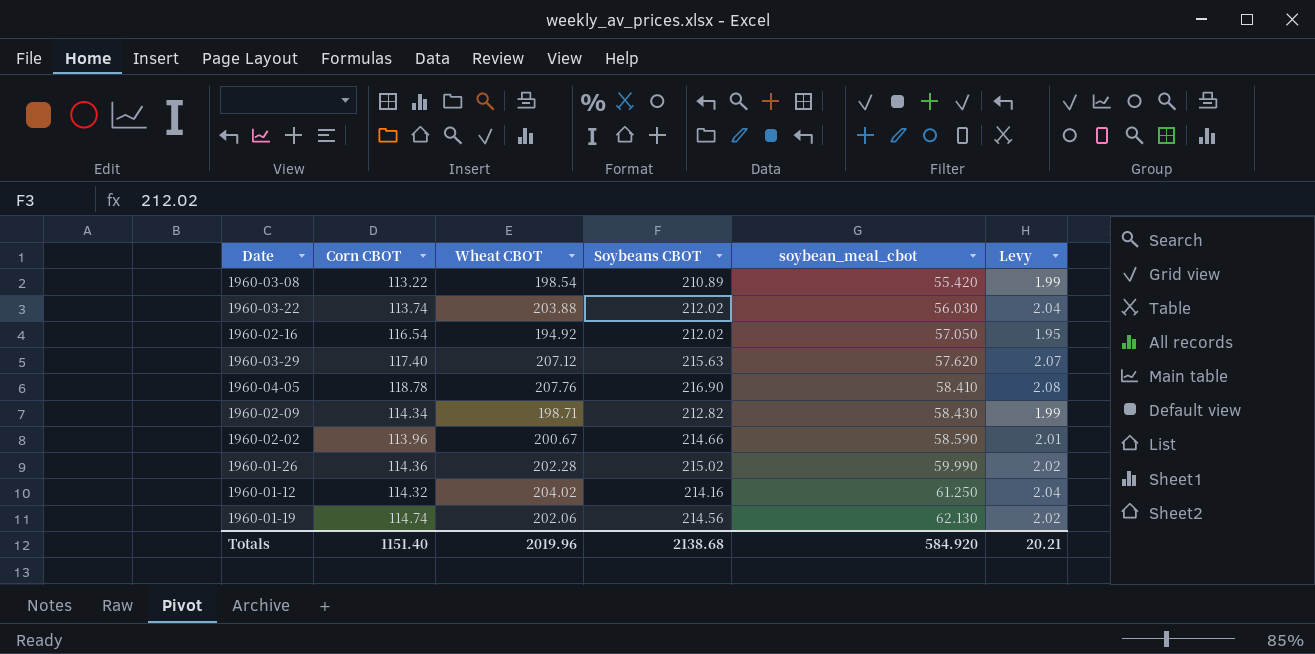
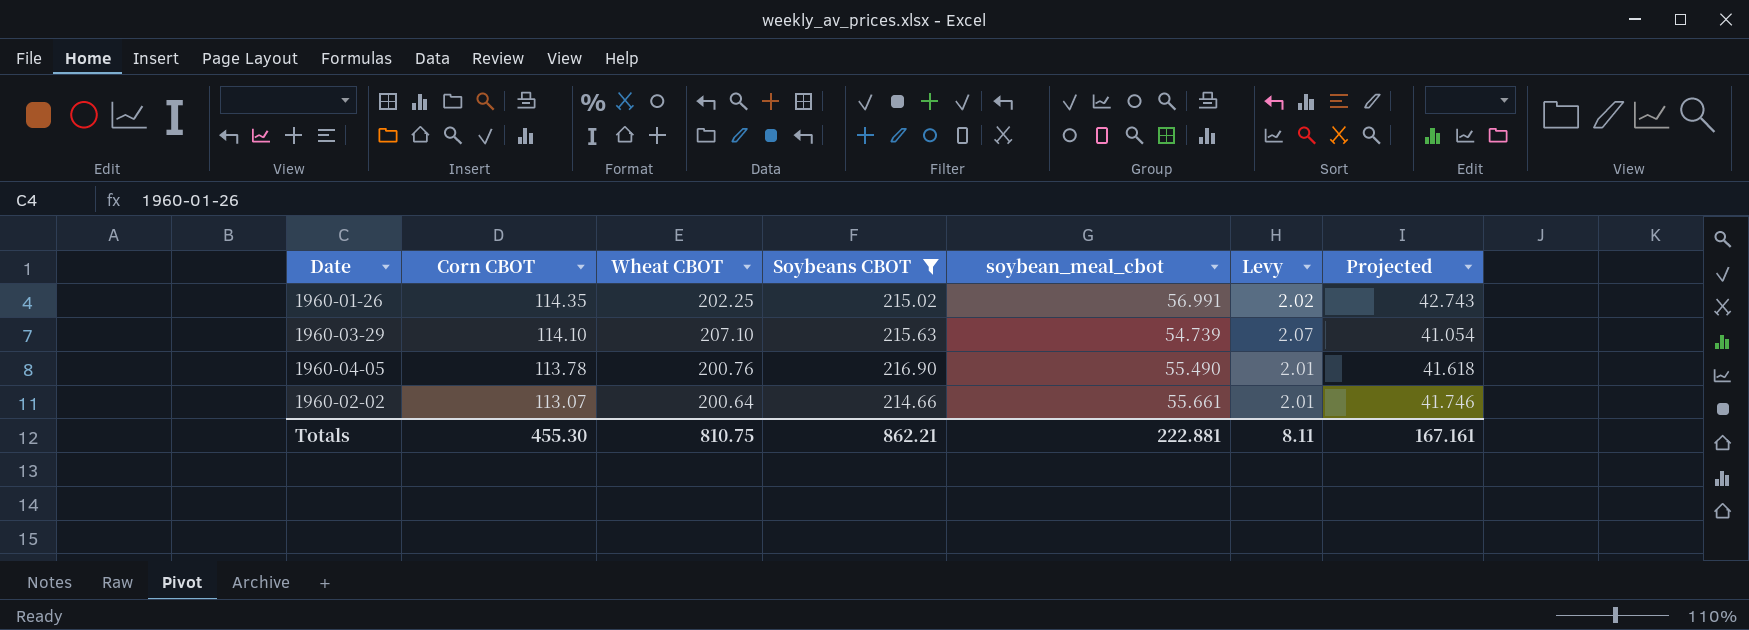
filter: none -> Soybeans CBOT >= 214.66
row order: soybean_meal_cbot ascending -> Corn CBOT descending
column Projected | formula: none -> [soybean_meal_cbot] * 0.75
1960-01-26 | Corn CBOT: 114.36 -> 114.35
1960-01-26 | Wheat CBOT: 202.28 -> 202.25
1960-01-26 | soybean_meal_cbot: 59.990 -> 56.991
1960-03-29 | Corn CBOT: 117.40 -> 114.10
1960-03-29 | Wheat CBOT: 207.12 -> 207.10
1960-03-29 | soybean_meal_cbot: 57.620 -> 54.739
1960-04-05 | Corn CBOT: 118.78 -> 113.78
1960-04-05 | Wheat CBOT: 207.76 -> 200.76
1960-04-05 | soybean_meal_cbot: 58.410 -> 55.490
1960-04-05 | Levy: 2.08 -> 2.01
1960-02-02 | Corn CBOT: 113.96 -> 113.07
1960-02-02 | Wheat CBOT: 200.67 -> 200.64
1960-02-02 | soybean_meal_cbot: 58.590 -> 55.661
Totals | Corn CBOT: 1151.40 -> 455.30
Totals | Wheat CBOT: 2019.96 -> 810.75
Totals | Soybeans CBOT: 2138.68 -> 862.21
Totals | soybean_meal_cbot: 584.920 -> 222.881
Totals | Levy: 20.21 -> 8.11

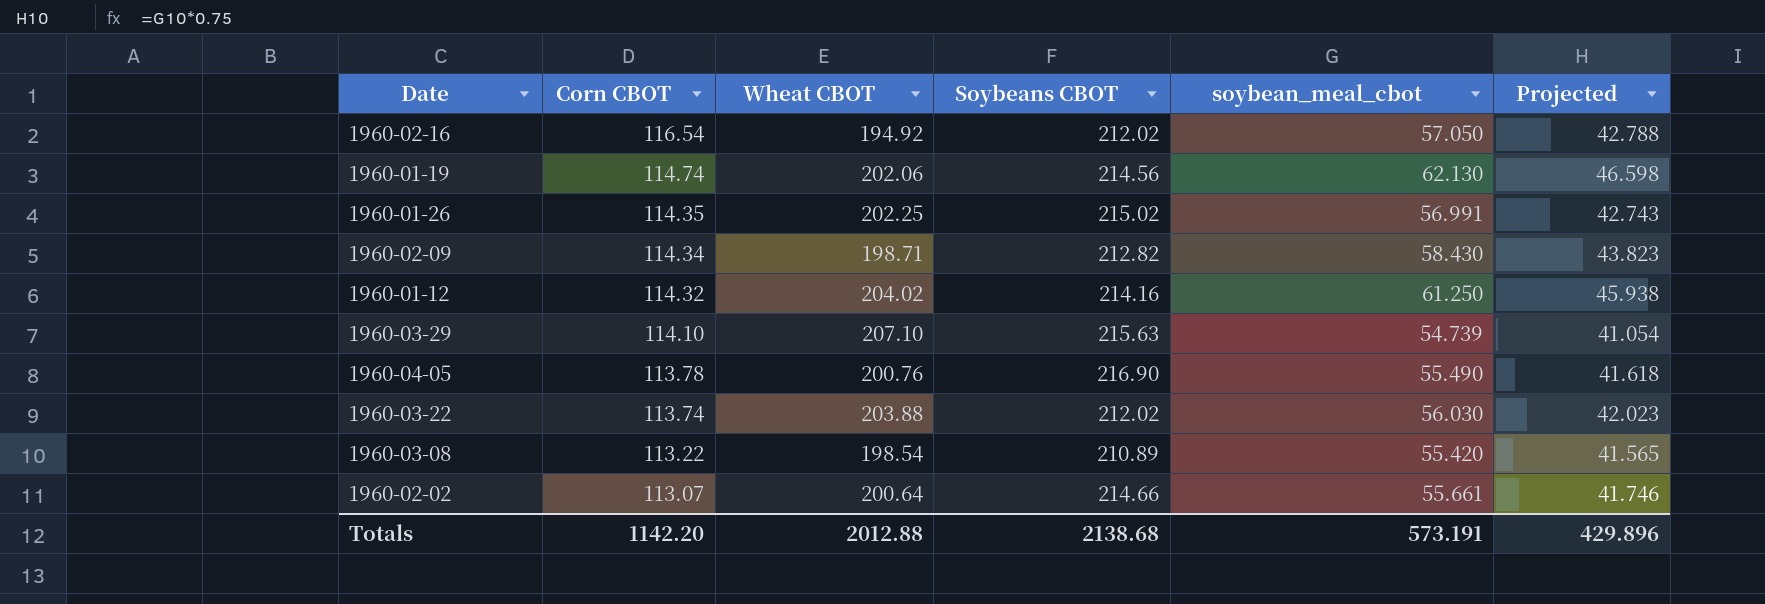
filter: Soybeans CBOT >= 214.66 -> none
column Levy | formula: [Wheat CBOT] * 0.01 -> none
Totals | Corn CBOT: 455.30 -> 1142.20
Totals | Wheat CBOT: 810.75 -> 2012.88
Totals | Soybeans CBOT: 862.21 -> 2138.68
Totals | soybean_meal_cbot: 222.881 -> 573.191
Totals | Projected: 167.161 -> 429.896

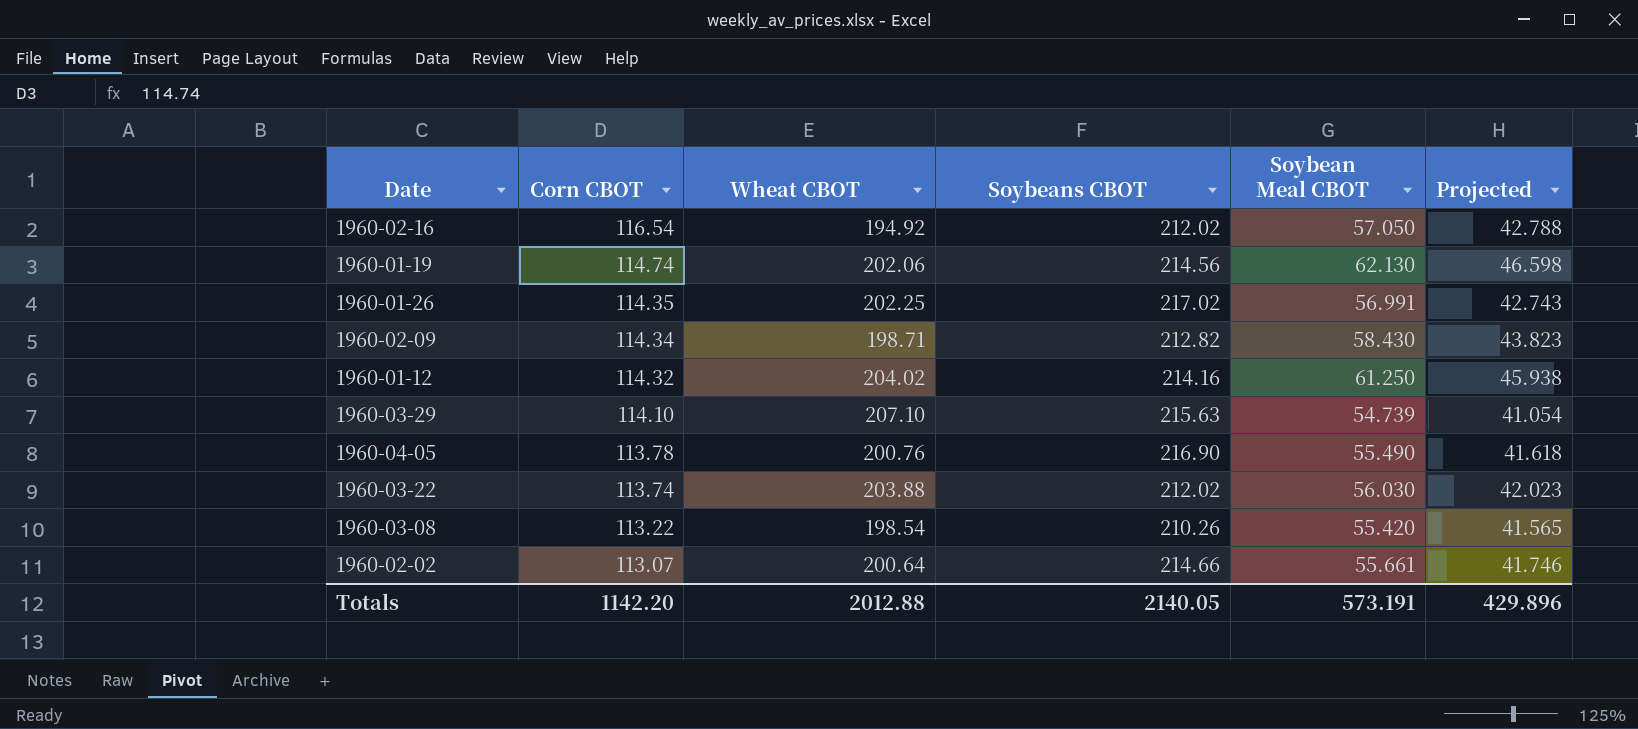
column name: soybean_meal_cbot -> Soybean Meal CBOT
1960-01-26 | Soybeans CBOT: 215.02 -> 217.02
1960-03-08 | Soybeans CBOT: 210.89 -> 210.26
Totals | Soybeans CBOT: 2138.68 -> 2140.05

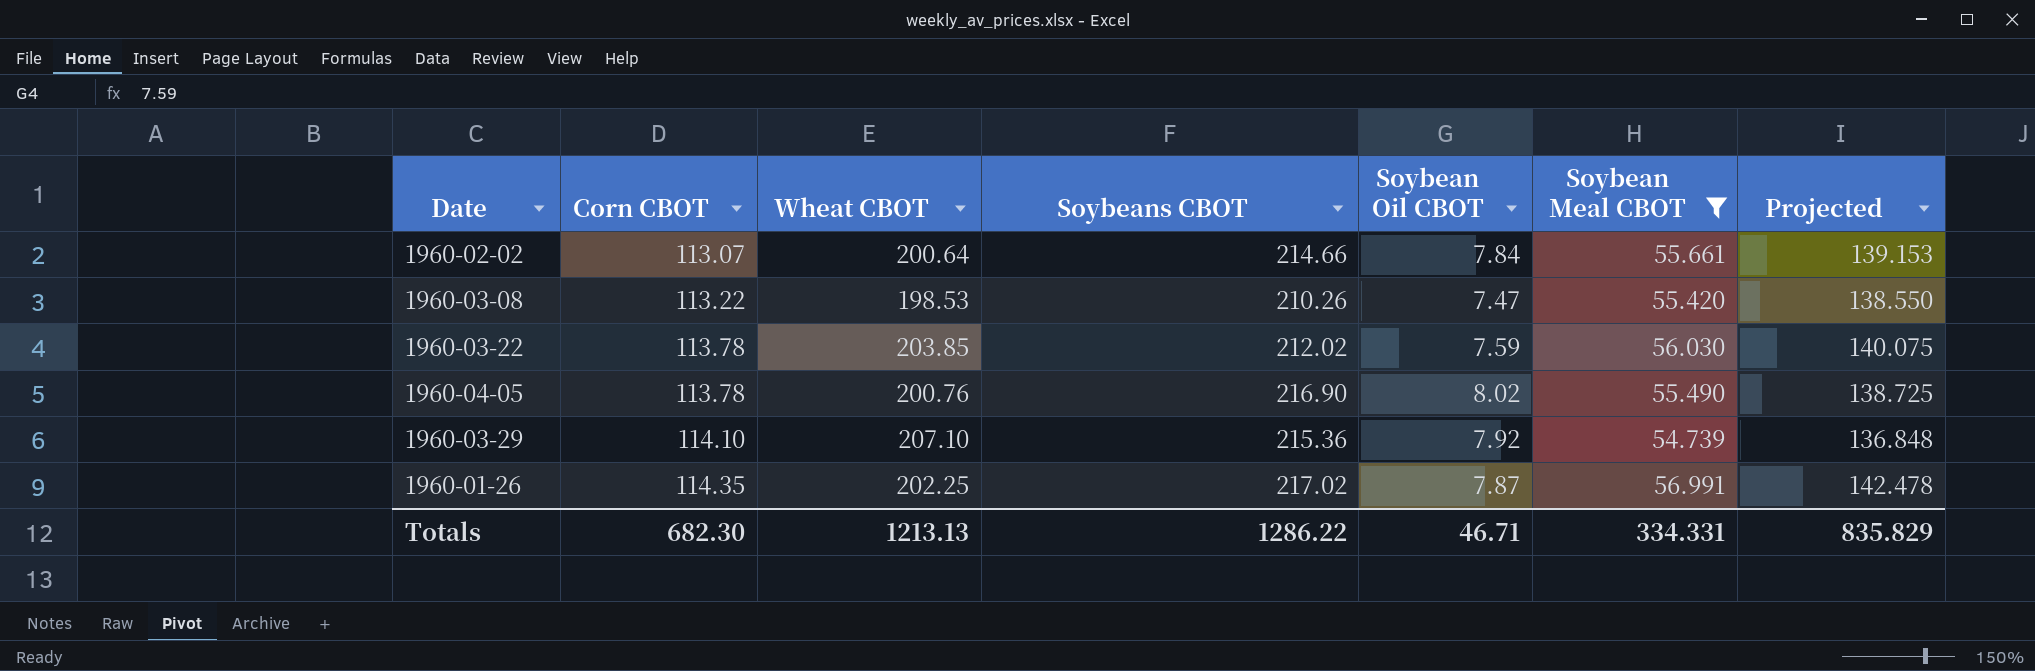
filter: none -> Soybean Meal CBOT <= 56.991
row order: Corn CBOT descending -> Corn CBOT ascending
column Soybean Oil CBOT | position: none -> 5
column Projected | formula: [Soybean Meal CBOT] * 0.75 -> [Soybean Meal CBOT] * 2.5
1960-03-08 | Wheat CBOT: 198.54 -> 198.53
1960-03-22 | Corn CBOT: 113.74 -> 113.78
1960-03-22 | Wheat CBOT: 203.88 -> 203.85
1960-03-29 | Soybeans CBOT: 215.63 -> 215.36
Totals | Corn CBOT: 1142.20 -> 682.30
Totals | Wheat CBOT: 2012.88 -> 1213.13
Totals | Soybeans CBOT: 2140.05 -> 1286.22
Totals | Soybean Meal CBOT: 573.191 -> 334.331
Totals | Projected: 429.896 -> 835.829

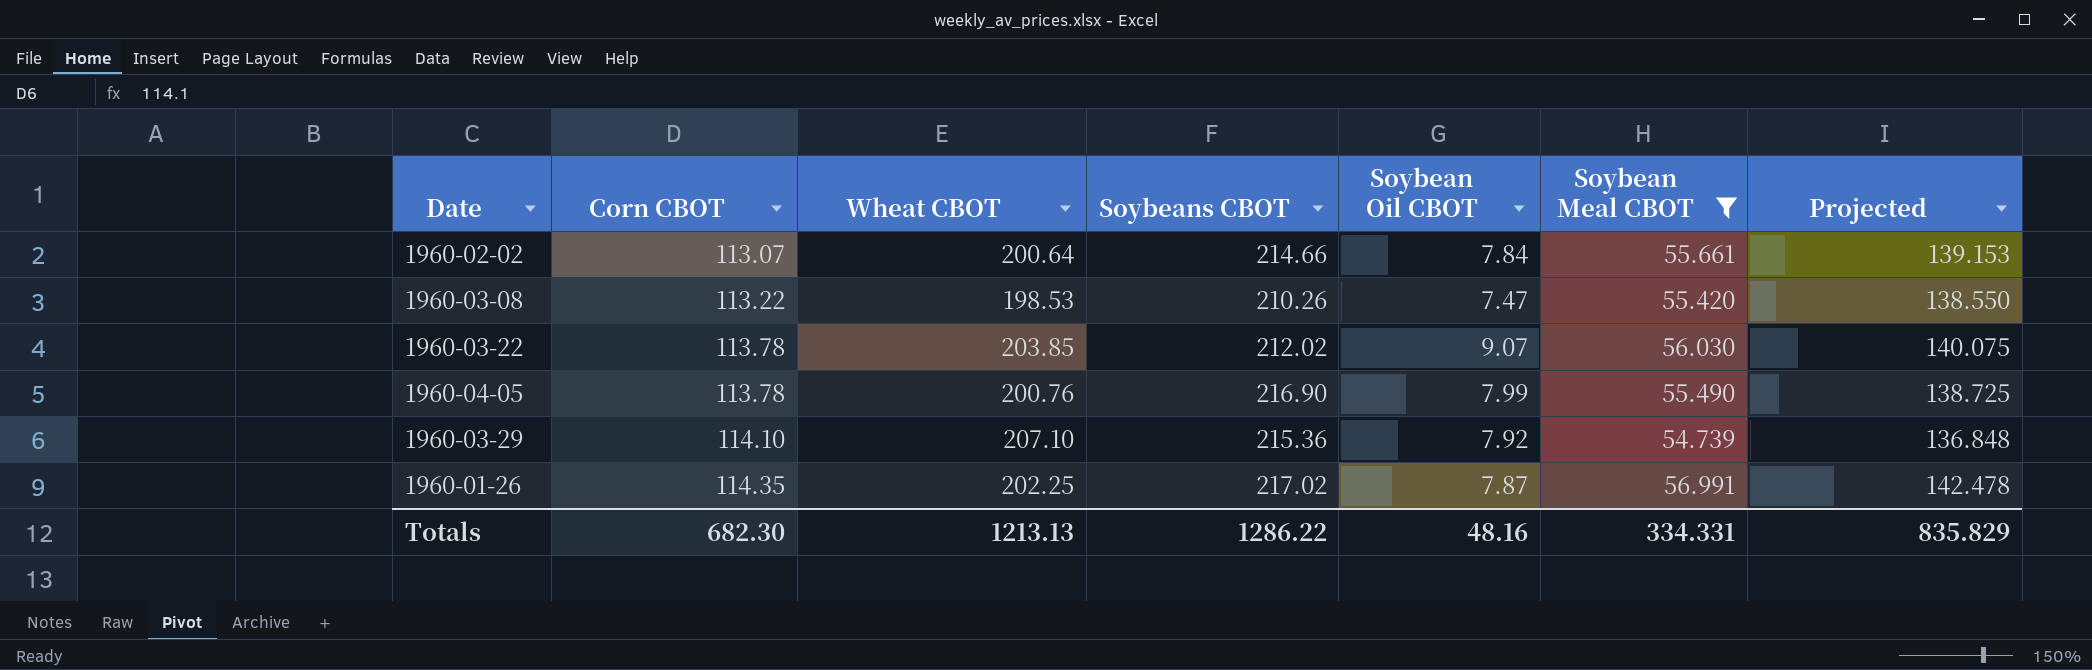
1960-03-22 | Soybean Oil CBOT: 7.59 -> 9.07
1960-04-05 | Soybean Oil CBOT: 8.02 -> 7.99
Totals | Soybean Oil CBOT: 46.71 -> 48.16

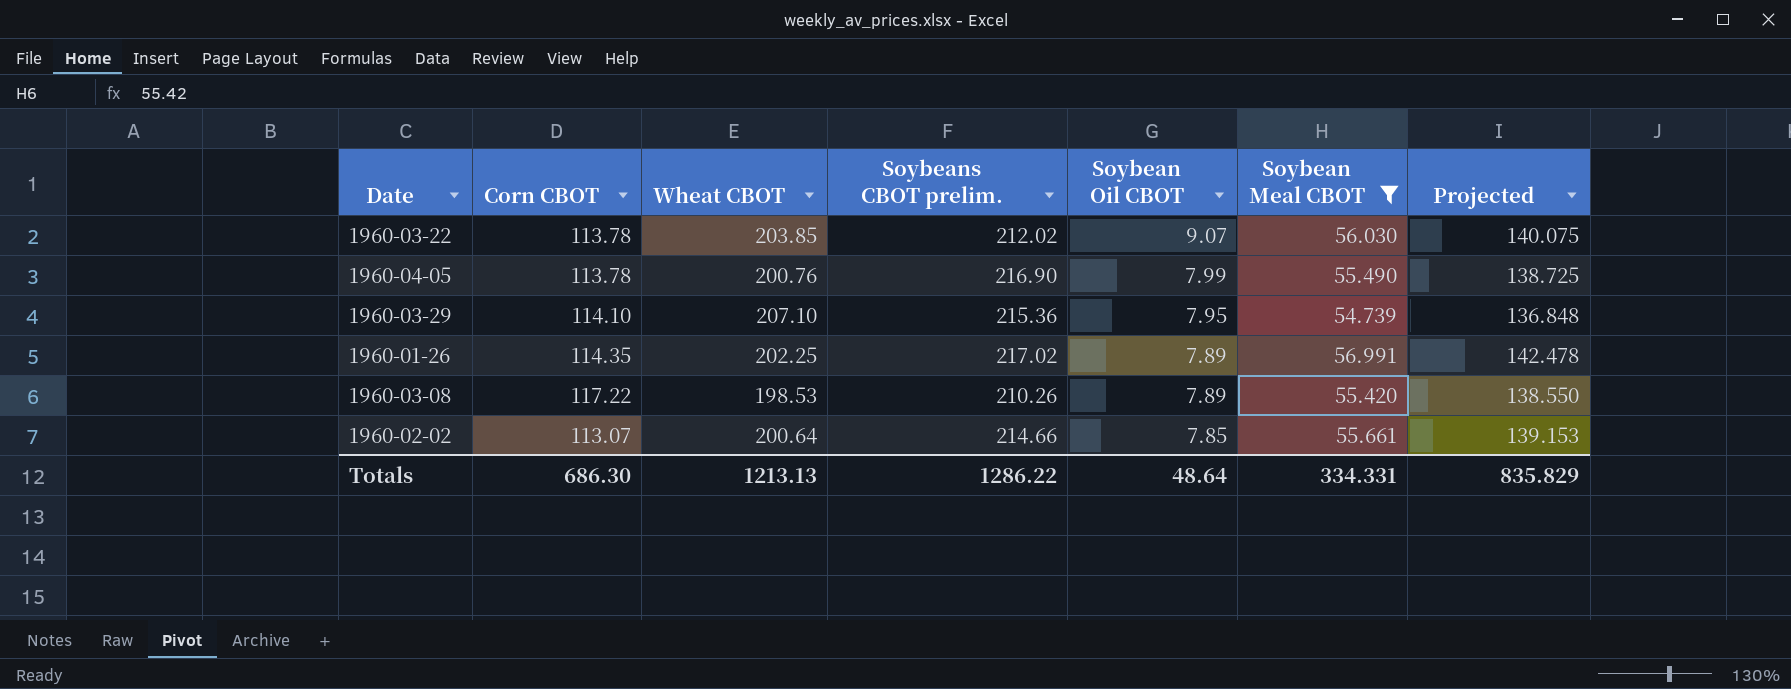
row order: Corn CBOT ascending -> Soybean Oil CBOT descending
column name: Soybeans CBOT -> Soybeans CBOT prelim.
1960-03-29 | Soybean Oil CBOT: 7.92 -> 7.95
1960-01-26 | Soybean Oil CBOT: 7.87 -> 7.89
1960-03-08 | Corn CBOT: 113.22 -> 117.22
1960-03-08 | Soybean Oil CBOT: 7.47 -> 7.89
1960-02-02 | Soybean Oil CBOT: 7.84 -> 7.85
Totals | Corn CBOT: 682.30 -> 686.30
Totals | Soybean Oil CBOT: 48.16 -> 48.64

